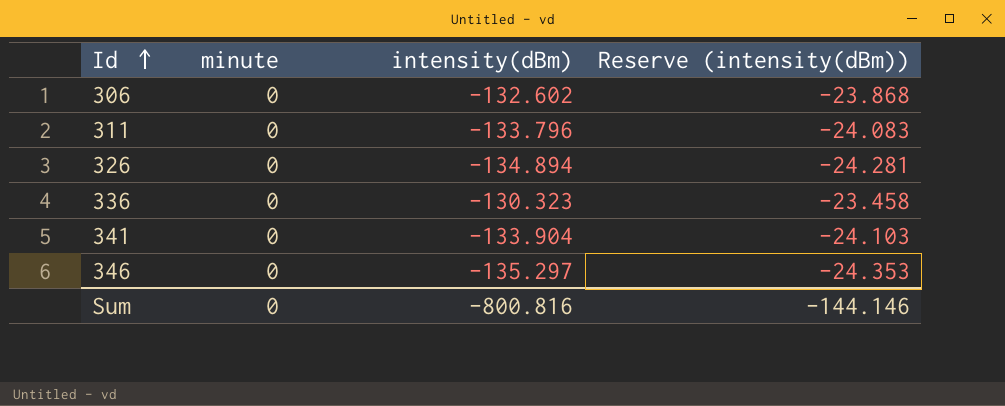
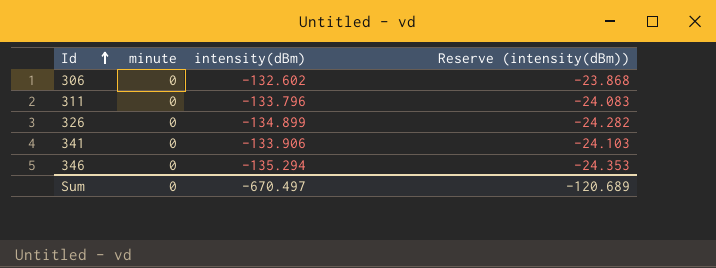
row 336: 0 | -130.323 | -23.458 -> none
326 | intensity(dBm): -134.894 -> -134.899
326 | Reserve (intensity(dBm)): -24.281 -> -24.282
341 | intensity(dBm): -133.904 -> -133.906
346 | intensity(dBm): -135.297 -> -135.294
Sum | intensity(dBm): -800.816 -> -670.497
Sum | Reserve (intensity(dBm)): -144.146 -> -120.689

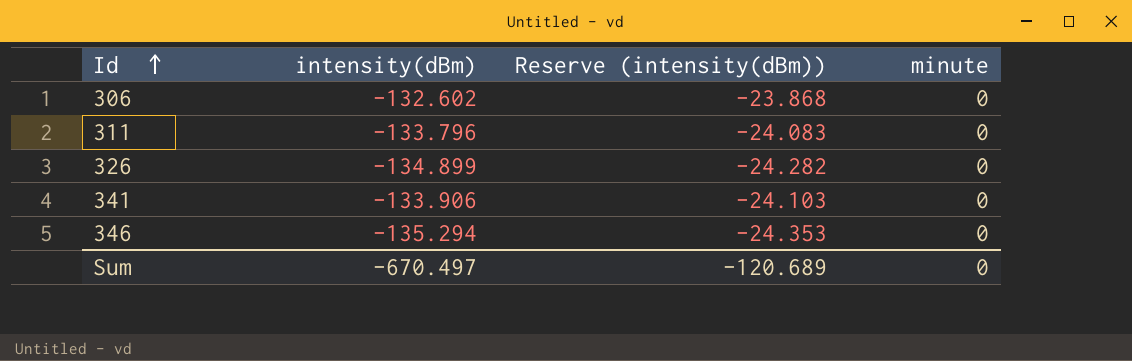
column minute | position: 2 -> 4

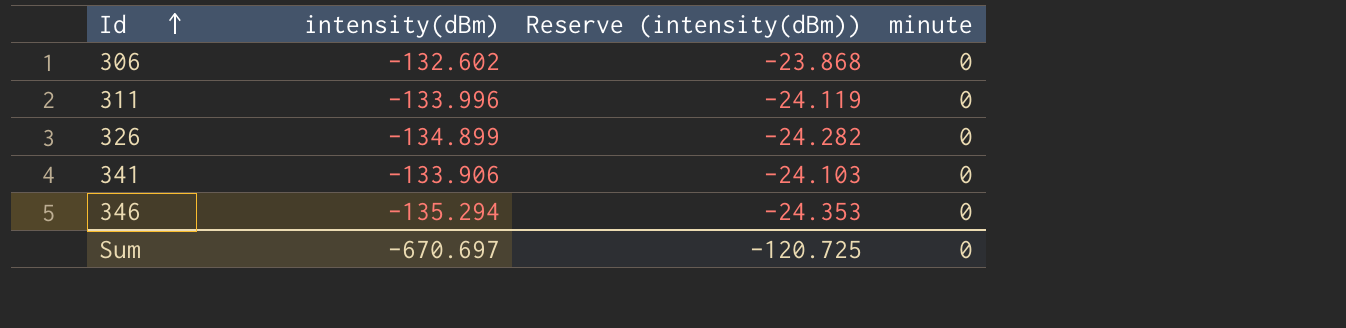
311 | intensity(dBm): -133.796 -> -133.996
311 | Reserve (intensity(dBm)): -24.083 -> -24.119
Sum | intensity(dBm): -670.497 -> -670.697
Sum | Reserve (intensity(dBm)): -120.689 -> -120.725

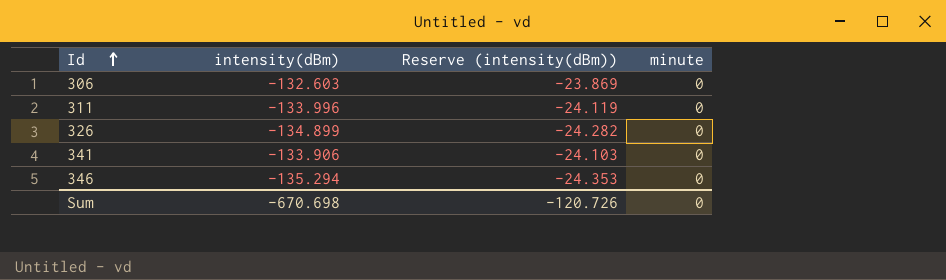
306 | intensity(dBm): -132.602 -> -132.603
306 | Reserve (intensity(dBm)): -23.868 -> -23.869
Sum | intensity(dBm): -670.697 -> -670.698
Sum | Reserve (intensity(dBm)): -120.725 -> -120.726

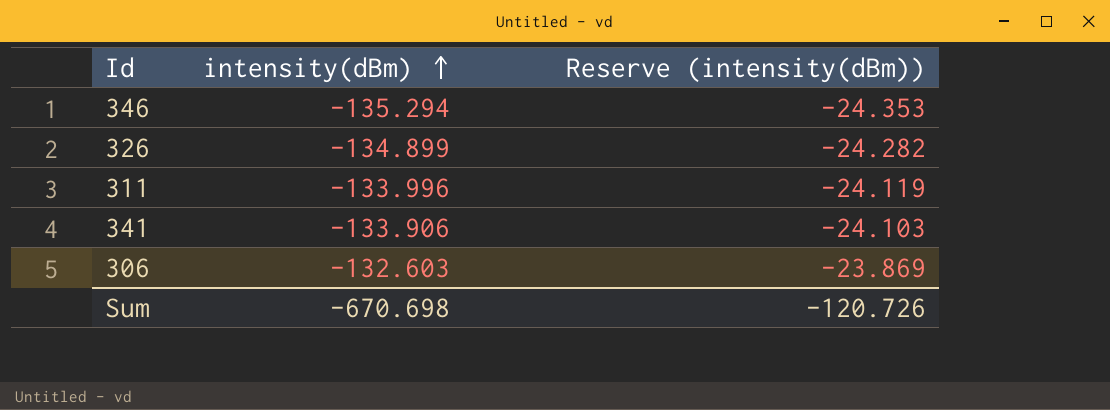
row order: Id ascending -> intensity(dBm) ascending
column minute | position: 4 -> none

